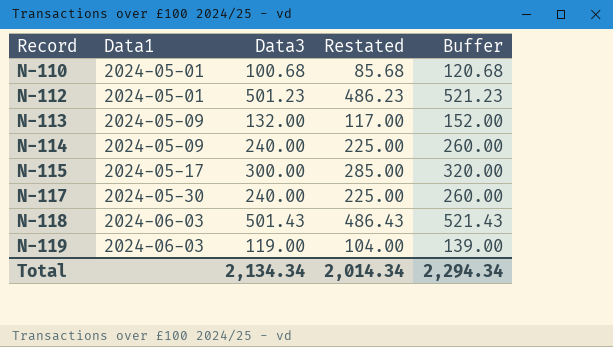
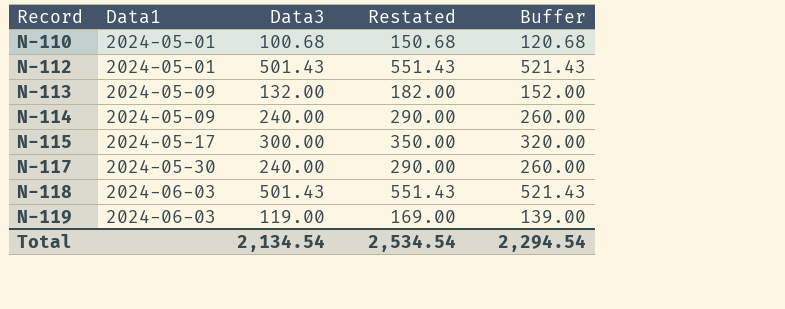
column Restated | formula: [Data3] - 15 -> [Data3] + 50
N-112 | Data3: 501.23 -> 501.43
N-112 | Buffer: 521.23 -> 521.43
Total | Data3: 2,134.34 -> 2,134.54
Total | Restated: 2,014.34 -> 2,534.54
Total | Buffer: 2,294.34 -> 2,294.54

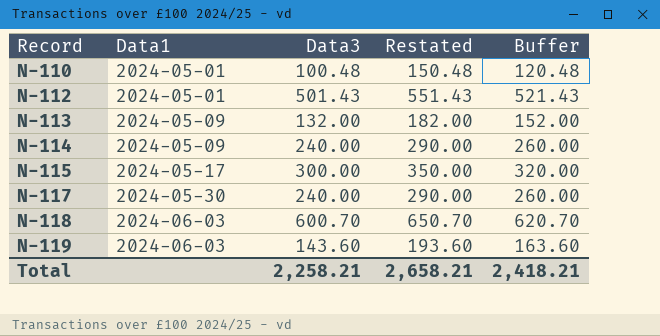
N-110 | Data3: 100.68 -> 100.48
N-110 | Restated: 150.68 -> 150.48
N-110 | Buffer: 120.68 -> 120.48
N-118 | Data3: 501.43 -> 600.70
N-118 | Restated: 551.43 -> 650.70
N-118 | Buffer: 521.43 -> 620.70
N-119 | Data3: 119.00 -> 143.60
N-119 | Restated: 169.00 -> 193.60
N-119 | Buffer: 139.00 -> 163.60
Total | Data3: 2,134.54 -> 2,258.21
Total | Restated: 2,534.54 -> 2,658.21
Total | Buffer: 2,294.54 -> 2,418.21

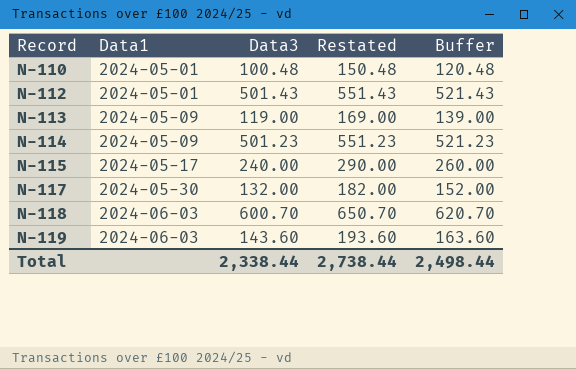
N-113 | Data3: 132.00 -> 119.00
N-113 | Restated: 182.00 -> 169.00
N-113 | Buffer: 152.00 -> 139.00
N-114 | Data3: 240.00 -> 501.23
N-114 | Restated: 290.00 -> 551.23
N-114 | Buffer: 260.00 -> 521.23
N-115 | Data3: 300.00 -> 240.00
N-115 | Restated: 350.00 -> 290.00
N-115 | Buffer: 320.00 -> 260.00
N-117 | Data3: 240.00 -> 132.00
N-117 | Restated: 290.00 -> 182.00
N-117 | Buffer: 260.00 -> 152.00
Total | Data3: 2,258.21 -> 2,338.44
Total | Restated: 2,658.21 -> 2,738.44
Total | Buffer: 2,418.21 -> 2,498.44

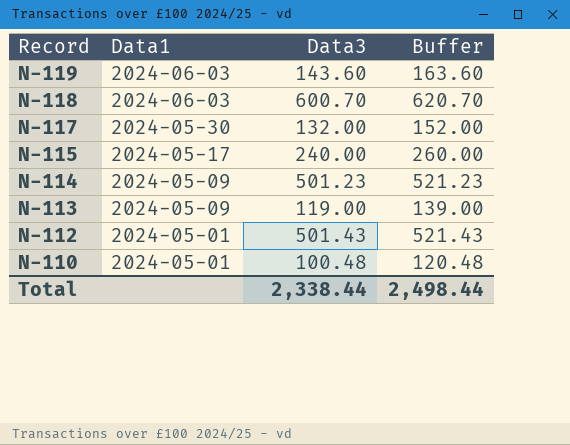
row order: Record ascending -> Record descending
column Restated | formula: [Data3] + 50 -> none

